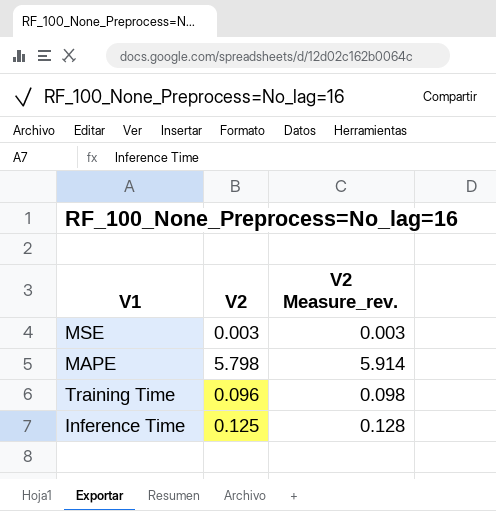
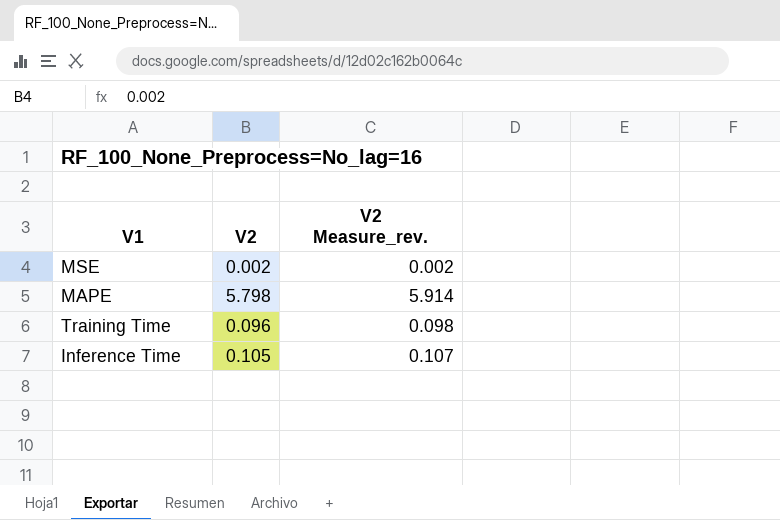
MSE | V2: 0.003 -> 0.002
MSE | V2 Measure_rev.: 0.003 -> 0.002
Inference Time | V2: 0.125 -> 0.105
Inference Time | V2 Measure_rev.: 0.128 -> 0.107

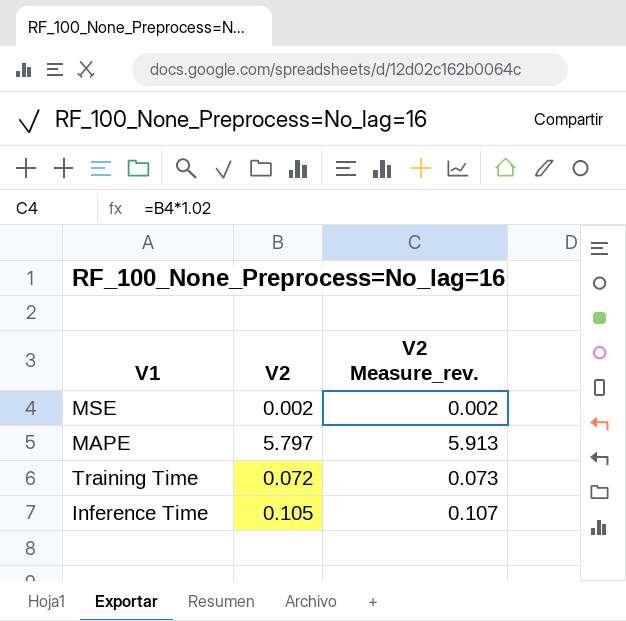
MAPE | V2: 5.798 -> 5.797
MAPE | V2 Measure_rev.: 5.914 -> 5.913
Training Time | V2: 0.096 -> 0.072
Training Time | V2 Measure_rev.: 0.098 -> 0.073

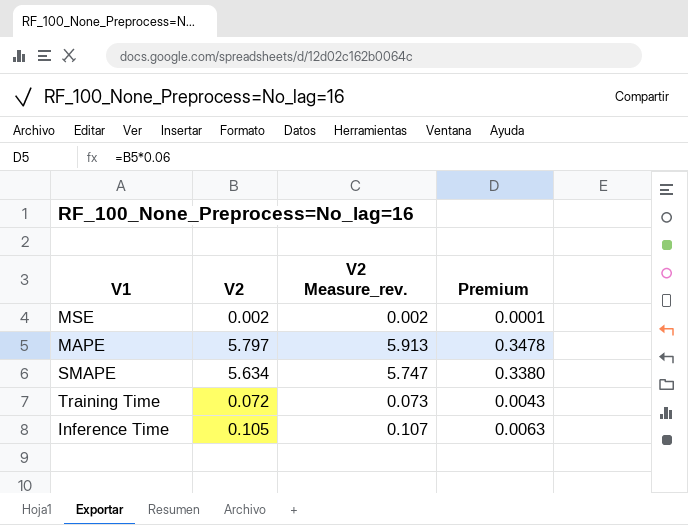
column Premium | formula: none -> [V2] * 0.06
row SMAPE: none -> 5.634 | 5.747 | 0.3380

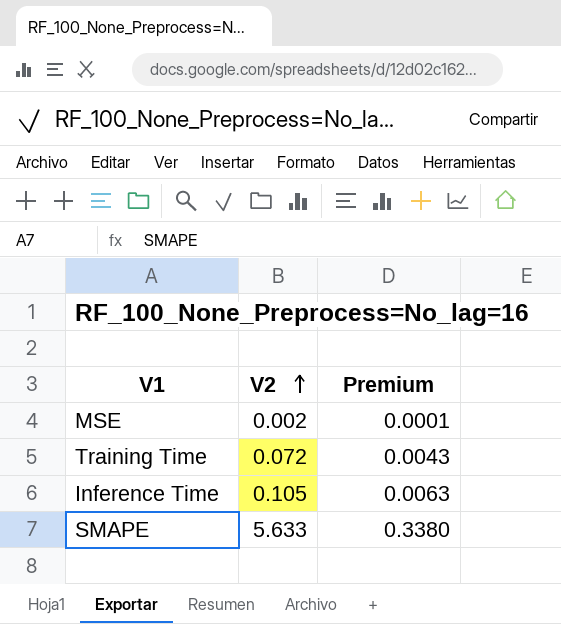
row order: none -> V2 ascending
column V2 Measure_rev. | formula: [V2] * 1.02 -> none
row MAPE: 5.797 | 5.913 | 0.3478 -> none
SMAPE | V2: 5.634 -> 5.633

